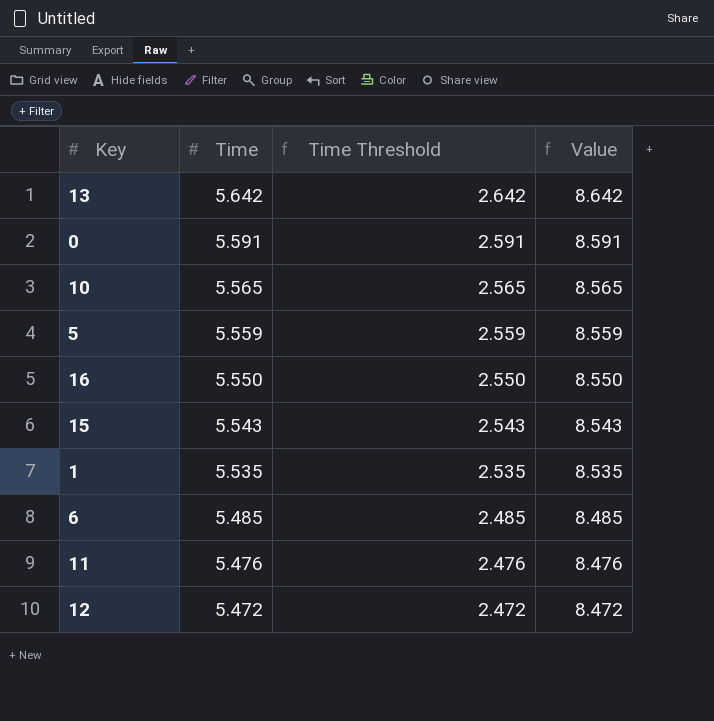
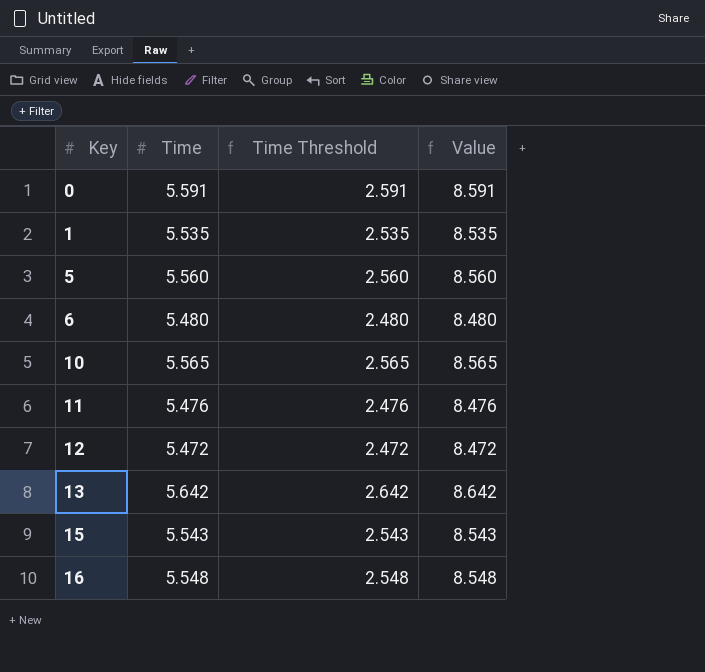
row order: Time descending -> Key ascending
5 | Time: 5.559 -> 5.560
5 | Time Threshold: 2.559 -> 2.560
5 | Value: 8.559 -> 8.560
6 | Time: 5.485 -> 5.480
6 | Time Threshold: 2.485 -> 2.480
6 | Value: 8.485 -> 8.480
16 | Time: 5.550 -> 5.548
16 | Time Threshold: 2.550 -> 2.548
16 | Value: 8.550 -> 8.548

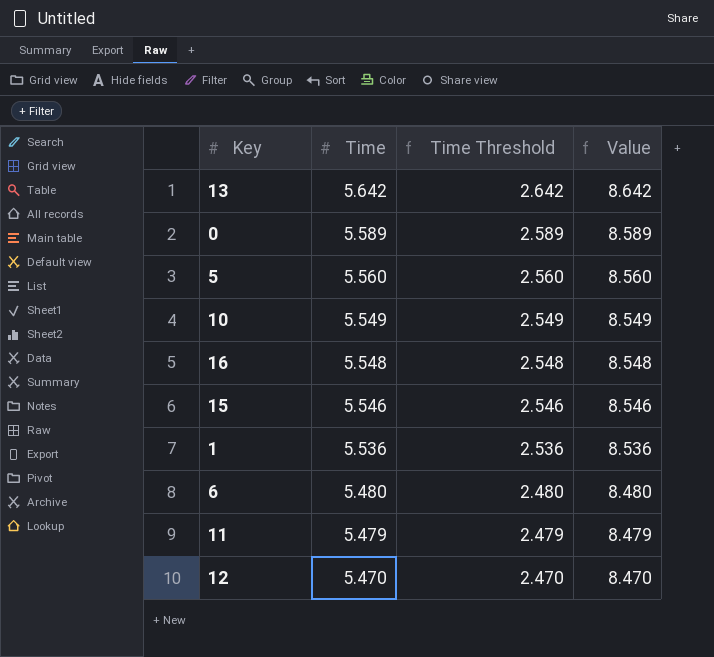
row order: Key ascending -> Time descending
0 | Time: 5.591 -> 5.589
0 | Time Threshold: 2.591 -> 2.589
0 | Value: 8.591 -> 8.589
10 | Time: 5.565 -> 5.549
10 | Time Threshold: 2.565 -> 2.549
10 | Value: 8.565 -> 8.549
15 | Time: 5.543 -> 5.546
15 | Time Threshold: 2.543 -> 2.546
15 | Value: 8.543 -> 8.546
1 | Time: 5.535 -> 5.536
1 | Time Threshold: 2.535 -> 2.536
1 | Value: 8.535 -> 8.536
11 | Time: 5.476 -> 5.479
11 | Time Threshold: 2.476 -> 2.479
11 | Value: 8.476 -> 8.479
12 | Time: 5.472 -> 5.470
12 | Time Threshold: 2.472 -> 2.470
12 | Value: 8.472 -> 8.470

